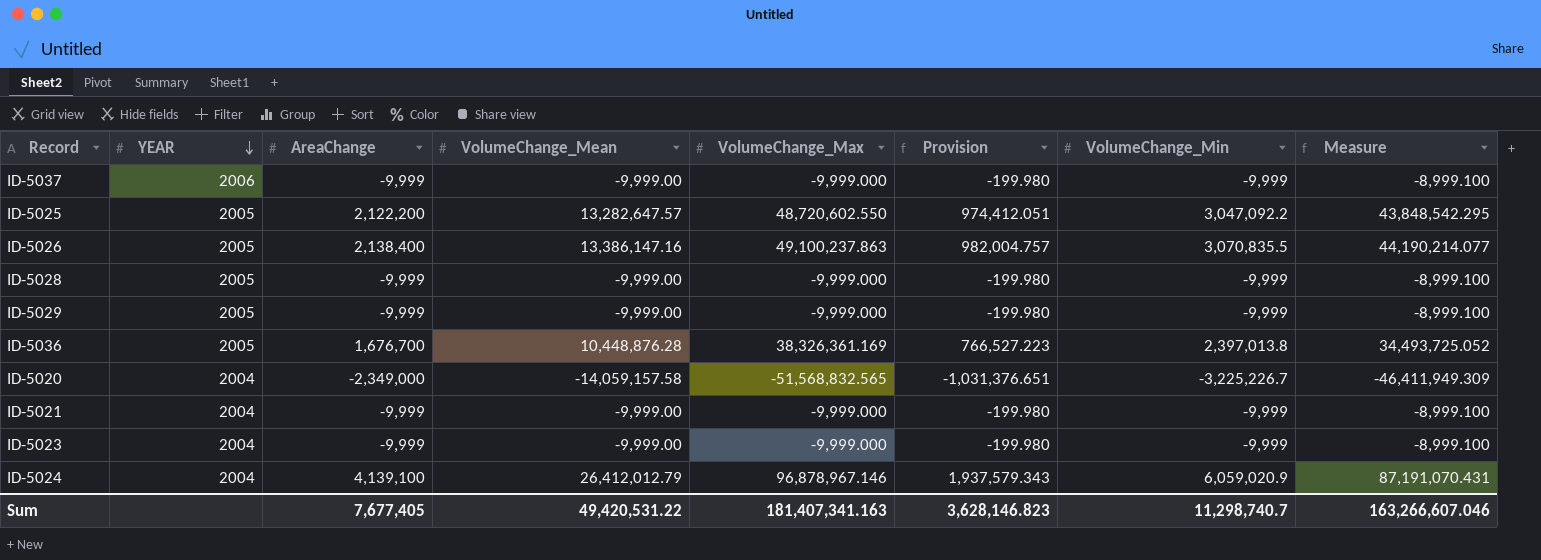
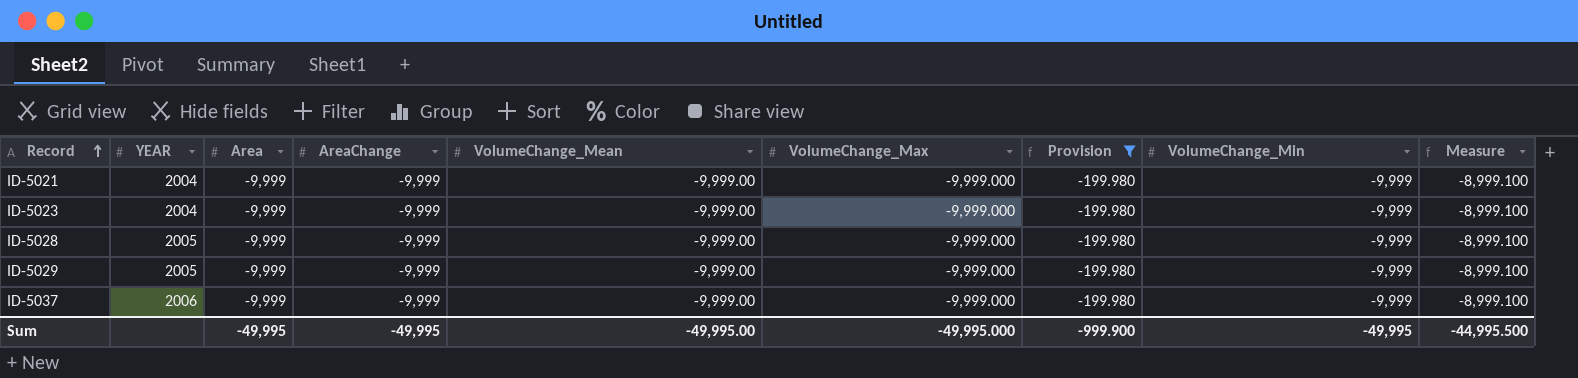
filter: none -> Provision = -199.980
row order: YEAR descending -> Record ascending
column Area | position: none -> 3
Sum | AreaChange: 7,677,405 -> -49,995
Sum | VolumeChange_Mean: 49,420,531.22 -> -49,995.00
Sum | VolumeChange_Max: 181,407,341.163 -> -49,995.000
Sum | Provision: 3,628,146.823 -> -999.900
Sum | VolumeChange_Min: 11,298,740.7 -> -49,995
Sum | Measure: 163,266,607.046 -> -44,995.500

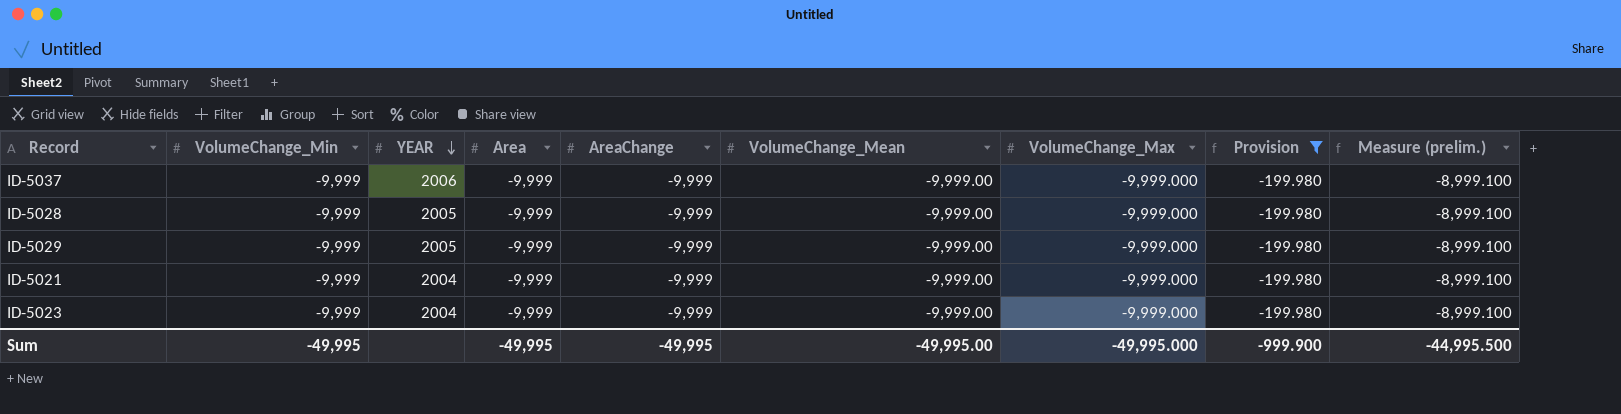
row order: Record ascending -> YEAR descending
column VolumeChange_Min | position: 8 -> 2
column name: Measure -> Measure (prelim.)

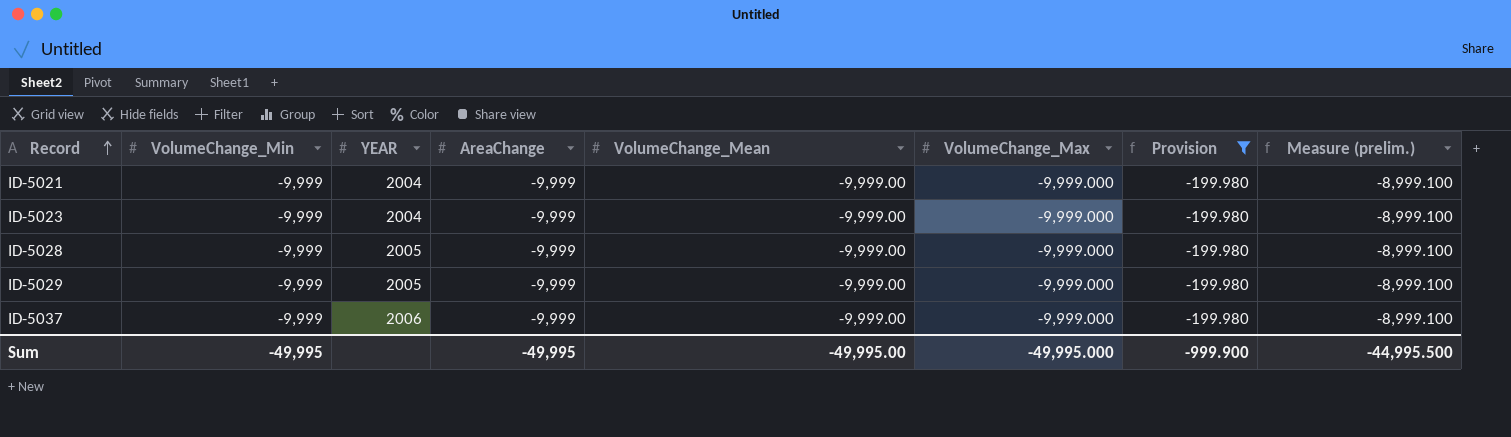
row order: YEAR descending -> Record ascending
column Area | position: 4 -> none

